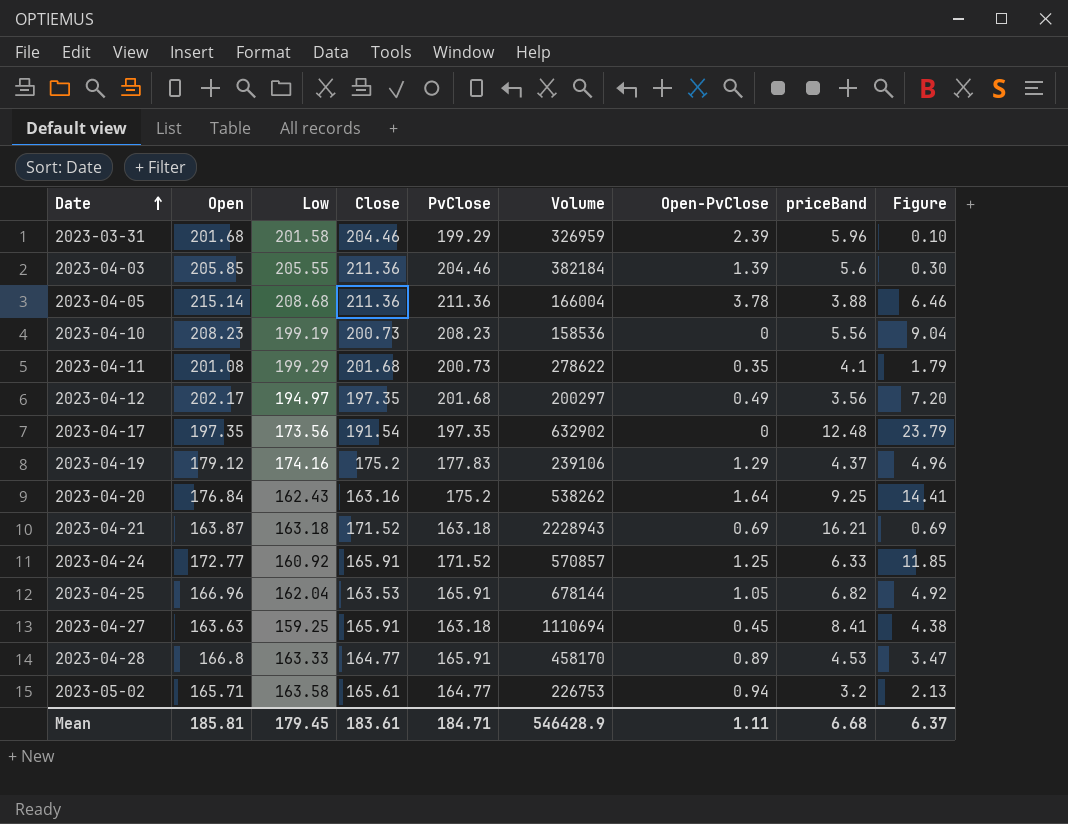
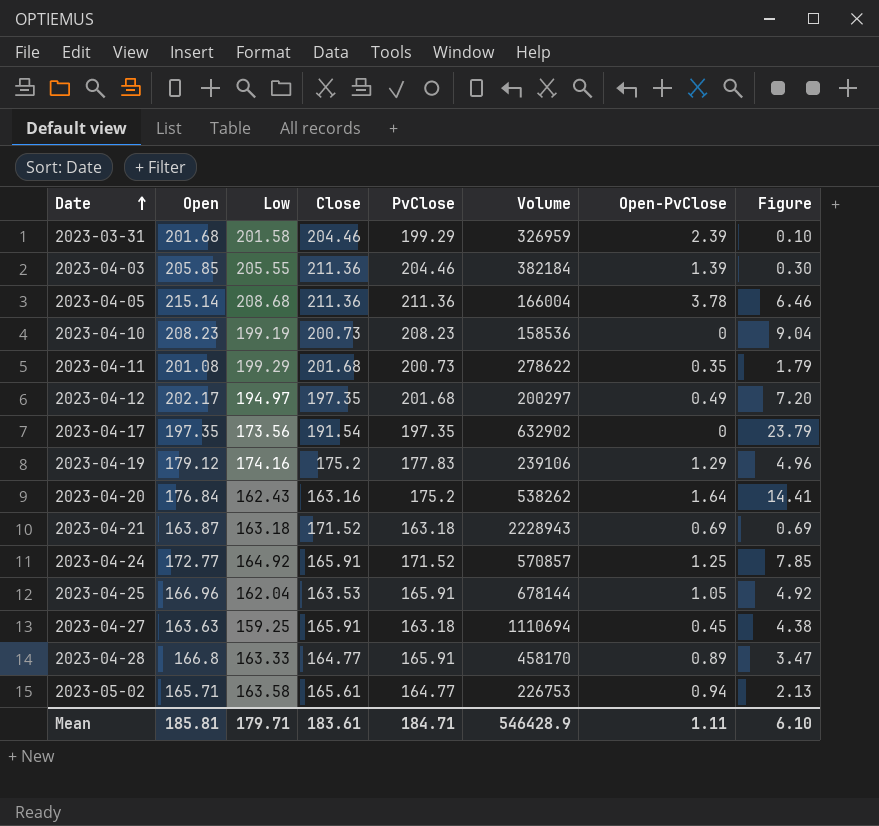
column priceBand | position: 8 -> none
2023-04-24 | Low: 160.92 -> 164.92
2023-04-24 | Figure: 11.85 -> 7.85
Mean | Low: 179.45 -> 179.71
Mean | Figure: 6.37 -> 6.10

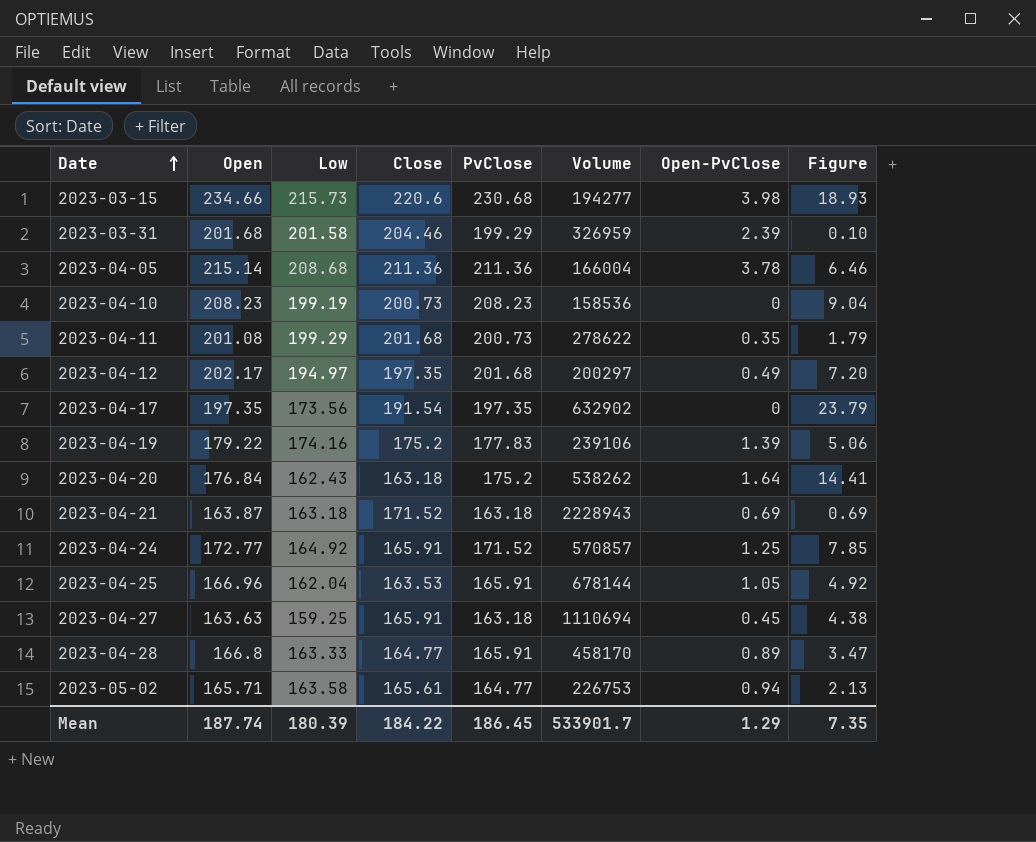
row 2023-04-03: 205.85 | 205.55 | 211.36 | 204.46 | 382184 | 1.39 | 0.30 -> none
row 2023-03-15: none -> 234.66 | 215.73 | 220.6 | 230.68 | 194277 | 3.98 | 18.93
2023-04-19 | Open: 179.12 -> 179.22
2023-04-19 | Open-PvClose: 1.29 -> 1.39
2023-04-19 | Figure: 4.96 -> 5.06
2023-04-20 | Close: 163.16 -> 163.18
Mean | Open: 185.81 -> 187.74
Mean | Low: 179.71 -> 180.39
Mean | Close: 183.61 -> 184.22
Mean | PvClose: 184.71 -> 186.45
Mean | Volume: 546428.9 -> 533901.7
Mean | Open-PvClose: 1.11 -> 1.29
Mean | Figure: 6.10 -> 7.35

